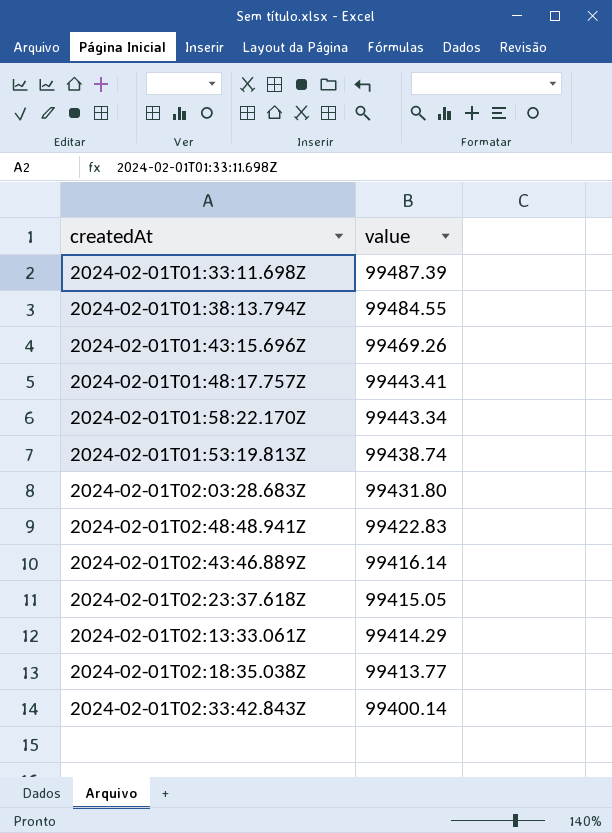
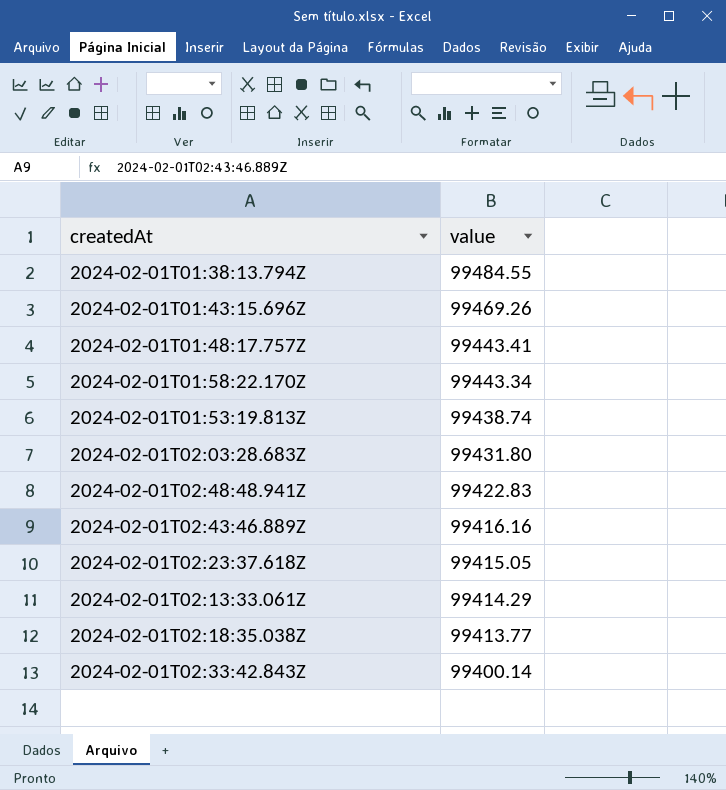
row 2024-02-01T01:33:11.698Z: 99487.39 -> none
2024-02-01T02:43:46.889Z | value: 99416.14 -> 99416.16

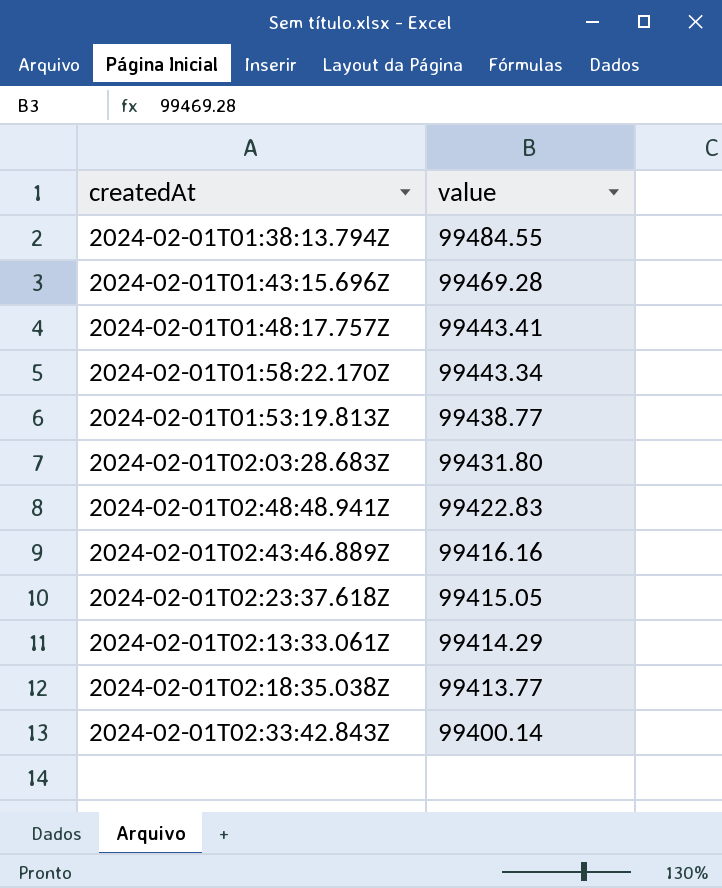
2024-02-01T01:43:15.696Z | value: 99469.26 -> 99469.28
2024-02-01T01:53:19.813Z | value: 99438.74 -> 99438.77

